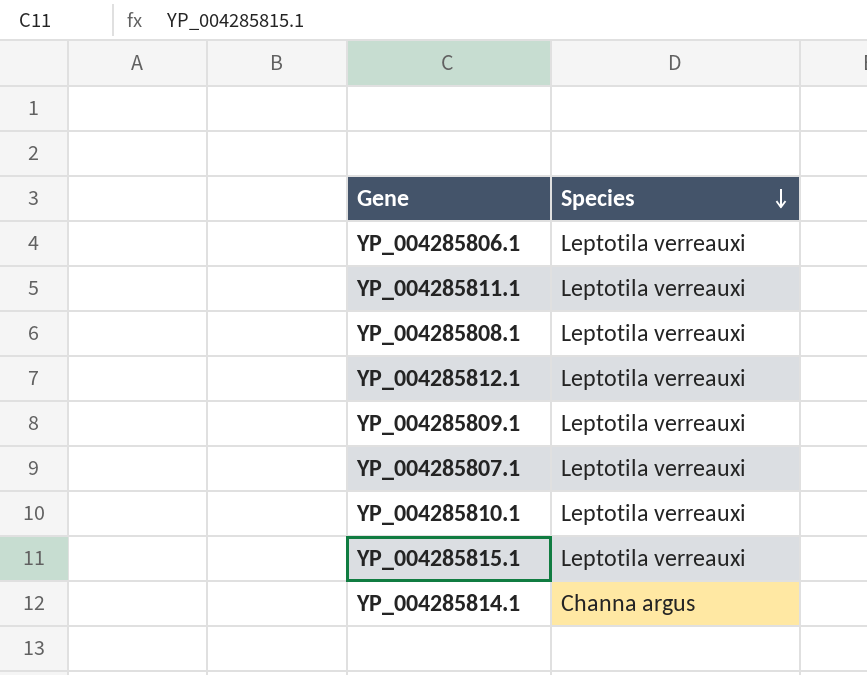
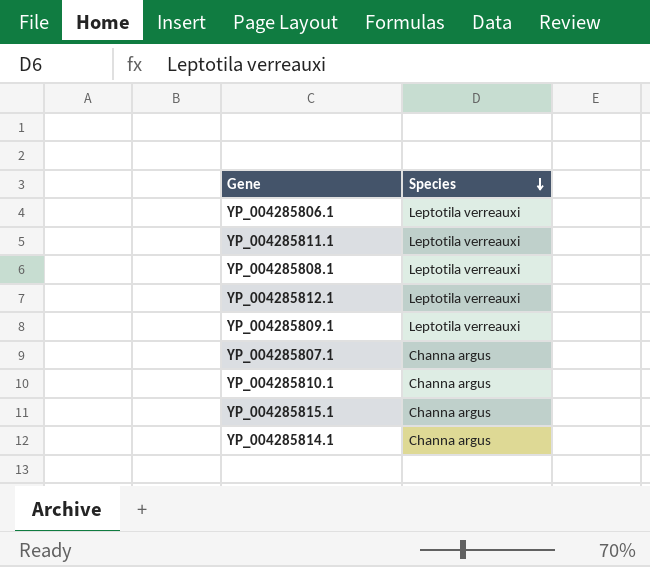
YP_004285807.1 | Species: Leptotila verreauxi -> Channa argus
YP_004285810.1 | Species: Leptotila verreauxi -> Channa argus
YP_004285815.1 | Species: Leptotila verreauxi -> Channa argus

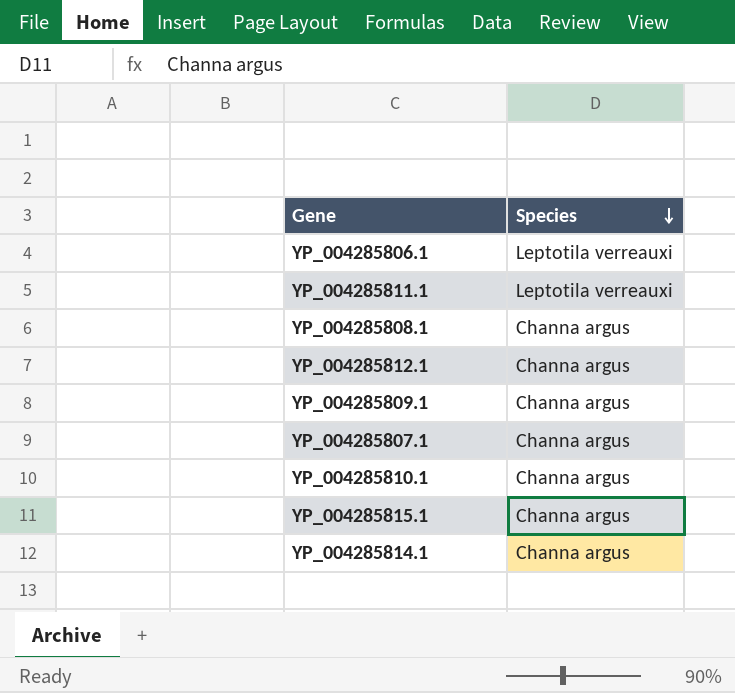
YP_004285808.1 | Species: Leptotila verreauxi -> Channa argus
YP_004285812.1 | Species: Leptotila verreauxi -> Channa argus
YP_004285809.1 | Species: Leptotila verreauxi -> Channa argus

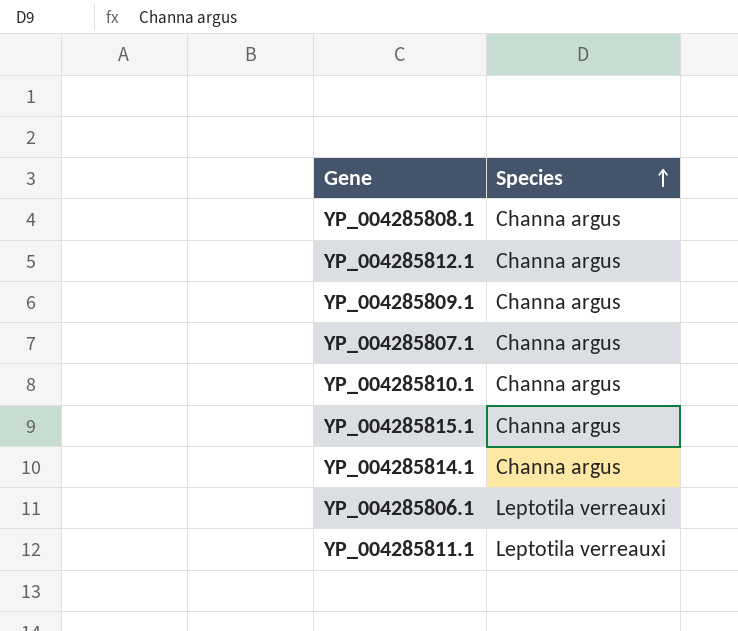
row order: Species descending -> Species ascending

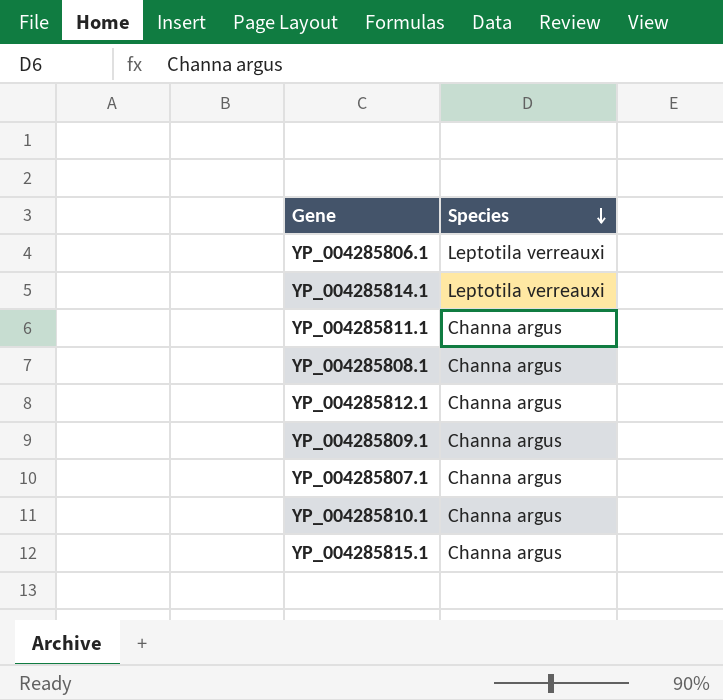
row order: Species ascending -> Species descending
YP_004285814.1 | Species: Channa argus -> Leptotila verreauxi
YP_004285811.1 | Species: Leptotila verreauxi -> Channa argus

